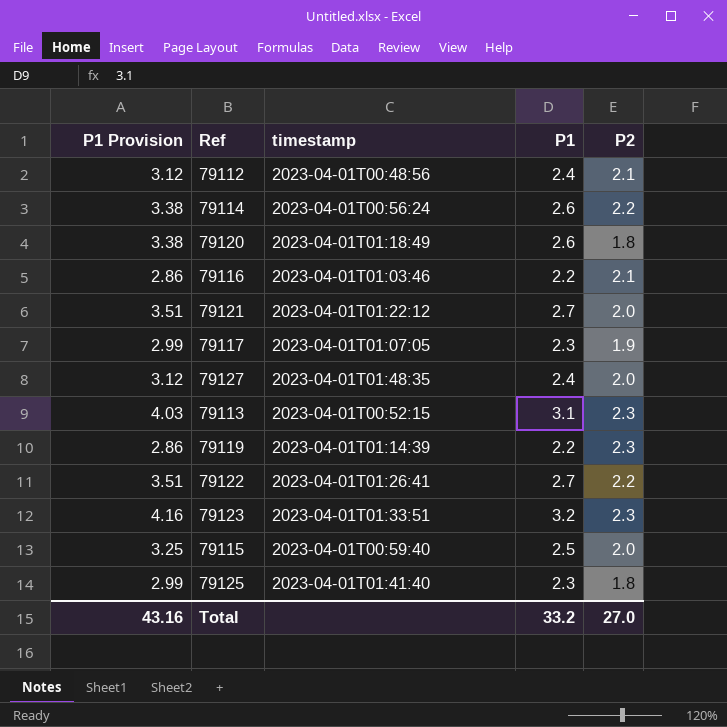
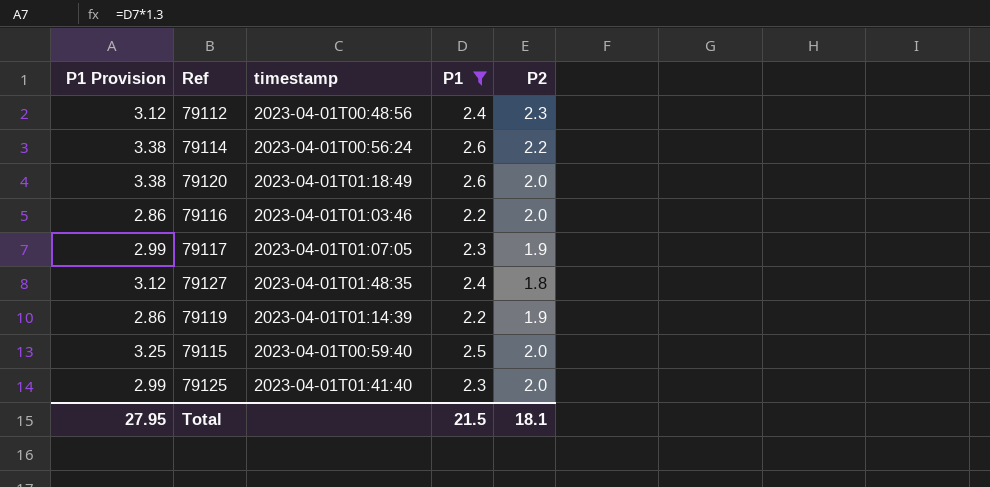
filter: none -> P1 <= 2.6
79112 | P2: 2.1 -> 2.3
79120 | P2: 1.8 -> 2.0
79116 | P2: 2.1 -> 2.0
79127 | P2: 2.0 -> 1.8
79119 | P2: 2.3 -> 1.9
79125 | P2: 1.8 -> 2.0
Total | P1 Provision: 43.16 -> 27.95
Total | P1: 33.2 -> 21.5
Total | P2: 27.0 -> 18.1

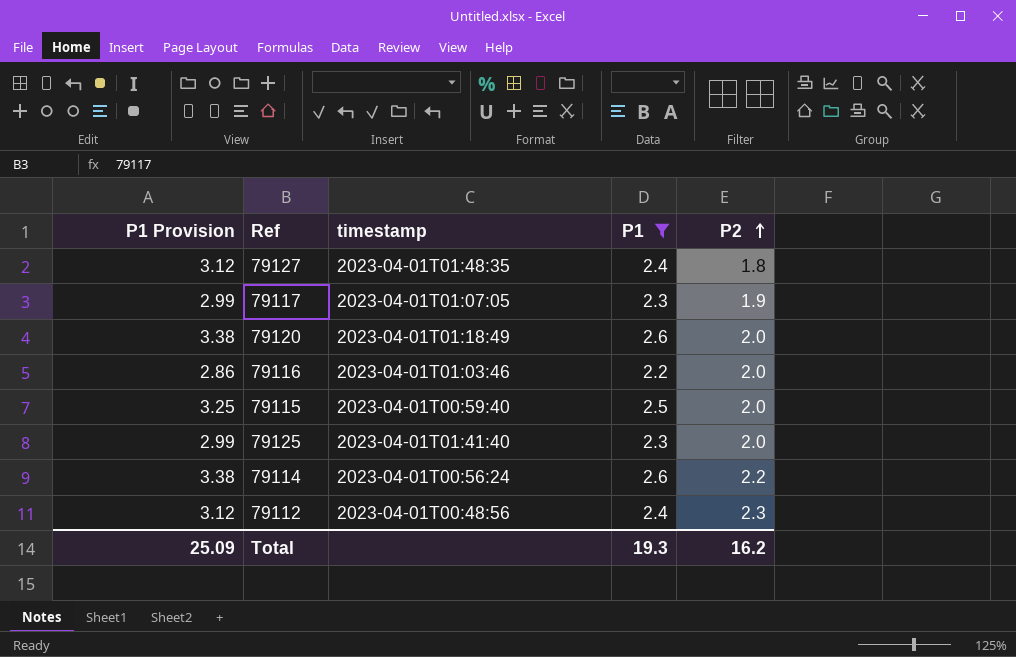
row order: none -> P2 ascending
row 79119: 2.86 | 2023-04-01T01:14:39 | 2.2 | 1.9 -> none
Total | P1 Provision: 27.95 -> 25.09
Total | P1: 21.5 -> 19.3
Total | P2: 18.1 -> 16.2

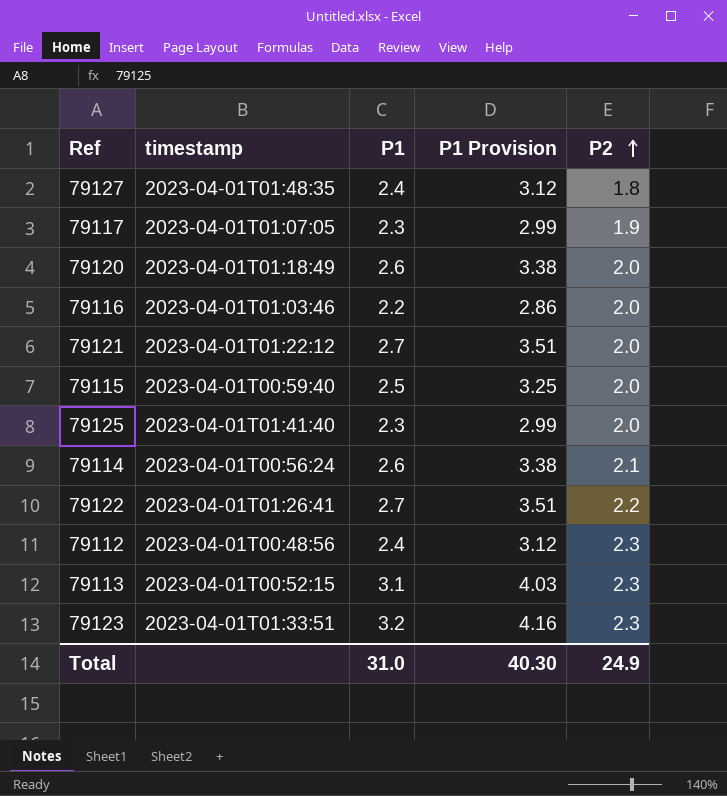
filter: P1 <= 2.6 -> none
column P1 Provision | position: 1 -> 4
79114 | P2: 2.2 -> 2.1
Total | P1: 19.3 -> 31.0
Total | P1 Provision: 25.09 -> 40.30
Total | P2: 16.2 -> 24.9

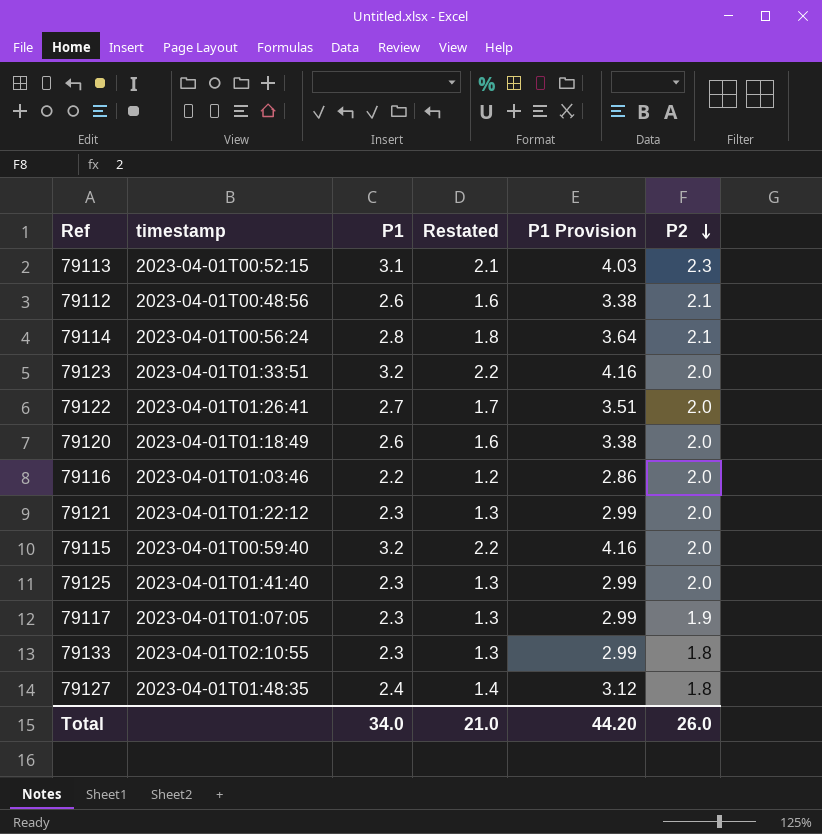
row order: P2 ascending -> P2 descending
column Restated | formula: none -> [P1] - 1
79112 | P1: 2.4 -> 2.6
79112 | P1 Provision: 3.12 -> 3.38
79112 | P2: 2.3 -> 2.1
79114 | P1: 2.6 -> 2.8
79114 | P1 Provision: 3.38 -> 3.64
79123 | P2: 2.3 -> 2.0
79122 | P2: 2.2 -> 2.0
79121 | P1: 2.7 -> 2.3
79121 | P1 Provision: 3.51 -> 2.99
79115 | P1: 2.5 -> 3.2
79115 | P1 Provision: 3.25 -> 4.16
row 79133: none -> 2023-04-01T02:10:55 | 2.3 | 1.3 | 2.99 | 1.8
Total | P1: 31.0 -> 34.0
Total | P1 Provision: 40.30 -> 44.20
Total | P2: 24.9 -> 26.0

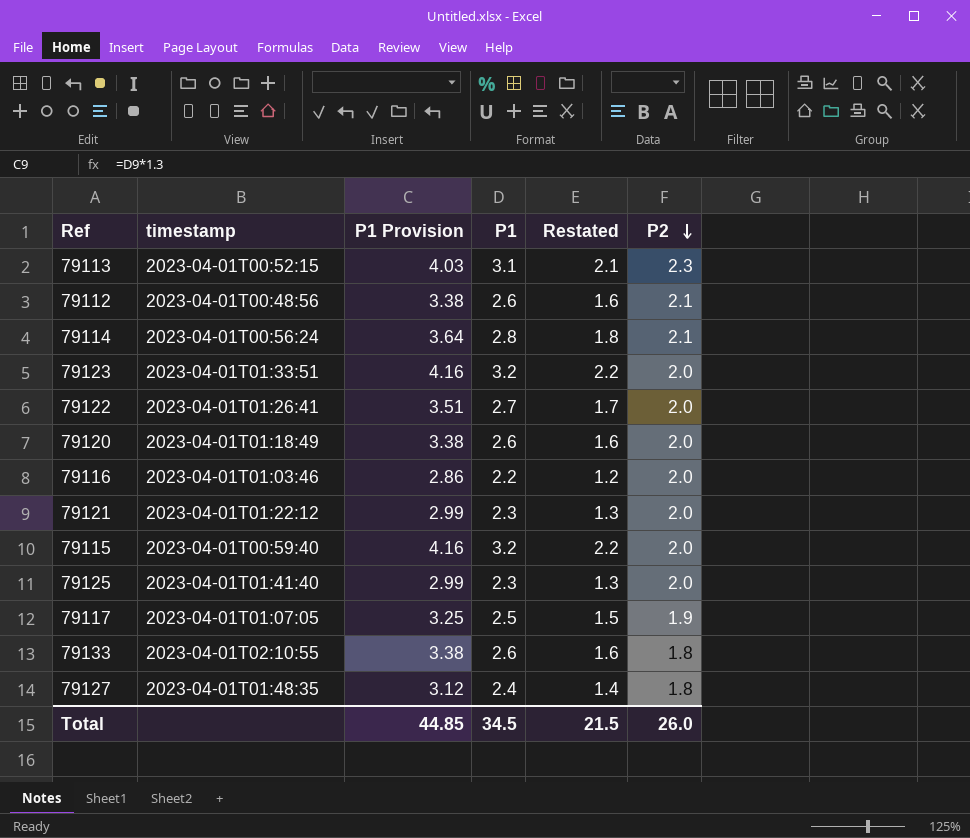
column P1 Provision | position: 5 -> 3
79117 | P1 Provision: 2.99 -> 3.25
79117 | P1: 2.3 -> 2.5
79117 | Restated: 1.3 -> 1.5
79133 | P1 Provision: 2.99 -> 3.38
79133 | P1: 2.3 -> 2.6
79133 | Restated: 1.3 -> 1.6
Total | P1 Provision: 44.20 -> 44.85
Total | P1: 34.0 -> 34.5
Total | Restated: 21.0 -> 21.5

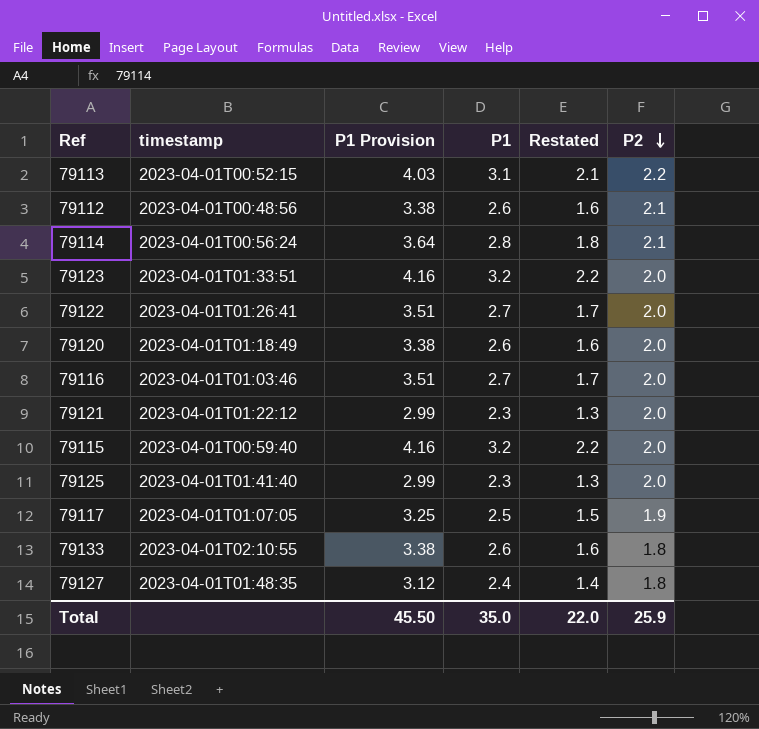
79113 | P2: 2.3 -> 2.2
79116 | P1 Provision: 2.86 -> 3.51
79116 | P1: 2.2 -> 2.7
79116 | Restated: 1.2 -> 1.7
Total | P1 Provision: 44.85 -> 45.50
Total | P1: 34.5 -> 35.0
Total | Restated: 21.5 -> 22.0
Total | P2: 26.0 -> 25.9

